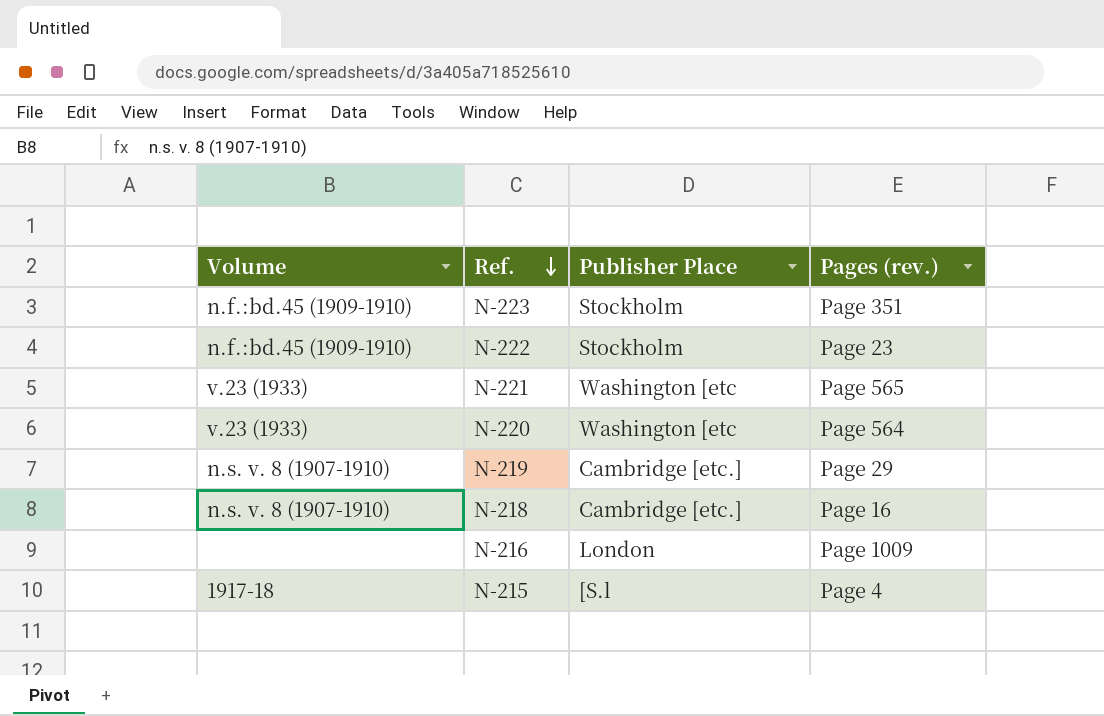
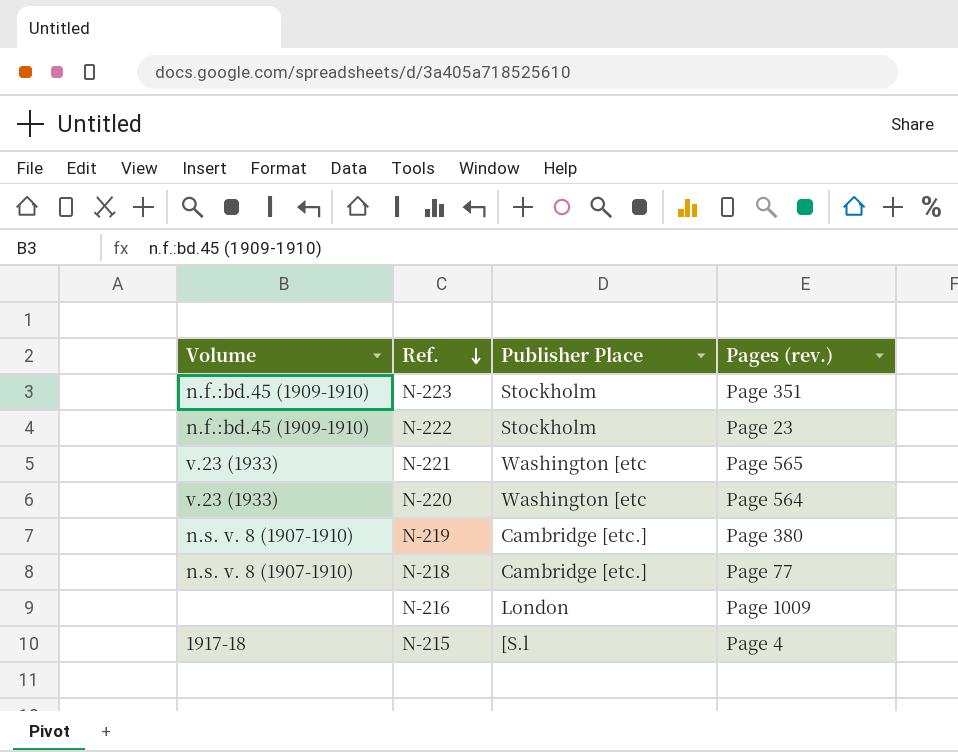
N-219 | Pages (rev.): Page 29 -> Page 380
N-218 | Pages (rev.): Page 16 -> Page 77

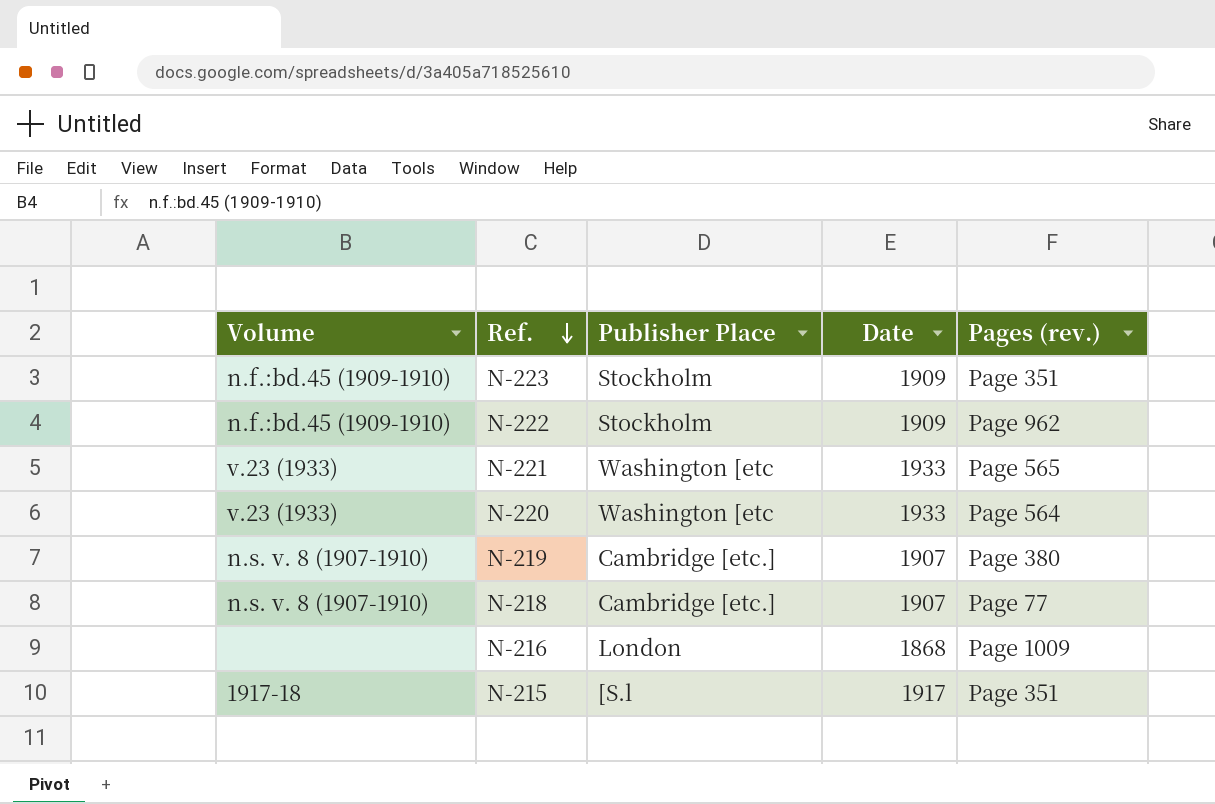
column Date | position: none -> 4
N-222 | Pages (rev.): Page 23 -> Page 962
N-215 | Pages (rev.): Page 4 -> Page 351

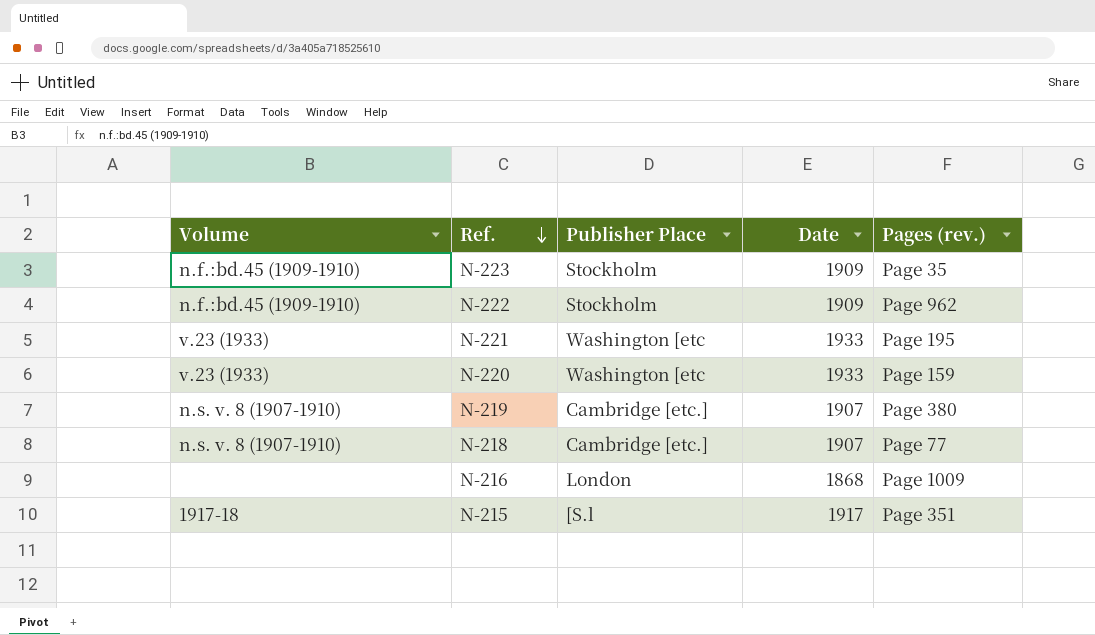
N-223 | Pages (rev.): Page 351 -> Page 35
N-221 | Pages (rev.): Page 565 -> Page 195
N-220 | Pages (rev.): Page 564 -> Page 159

